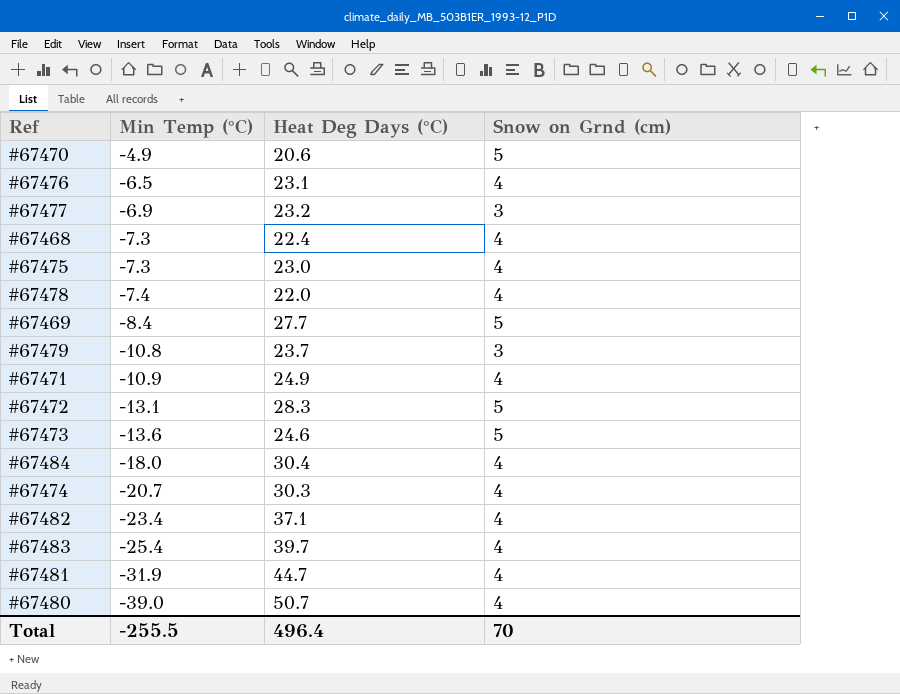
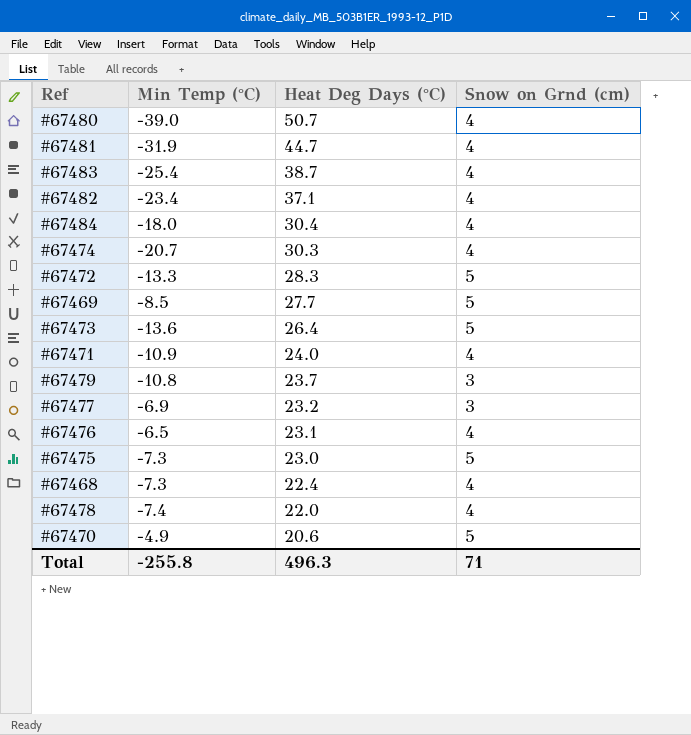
row order: Min Temp (°C) descending -> Heat Deg Days (°C) descending
#67483 | Heat Deg Days (°C): 39.7 -> 38.7
#67472 | Min Temp (°C): -13.1 -> -13.3
#67469 | Min Temp (°C): -8.4 -> -8.5
#67473 | Heat Deg Days (°C): 24.6 -> 26.4
#67471 | Heat Deg Days (°C): 24.9 -> 24.0
#67475 | Snow on Grnd (cm): 4 -> 5
Total | Min Temp (°C): -255.5 -> -255.8
Total | Heat Deg Days (°C): 496.4 -> 496.3
Total | Snow on Grnd (cm): 70 -> 71

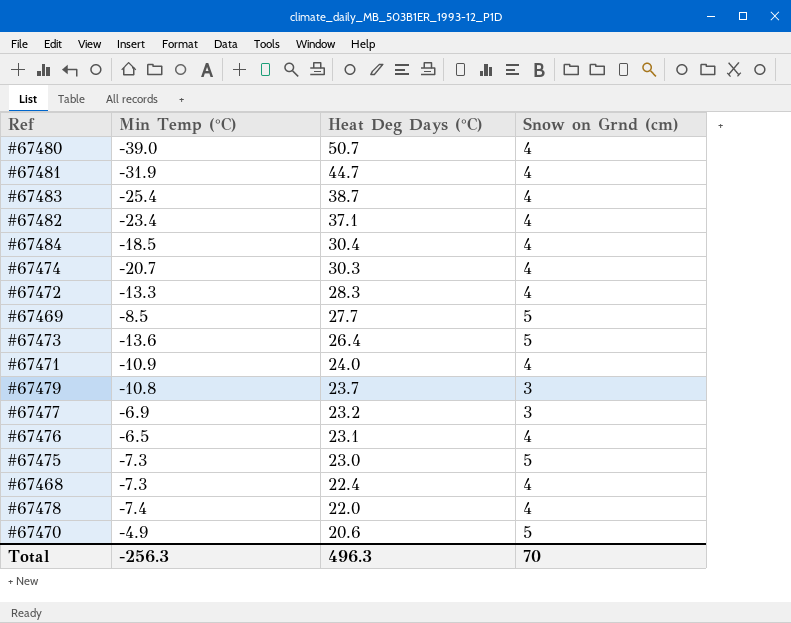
#67484 | Min Temp (°C): -18.0 -> -18.5
#67472 | Snow on Grnd (cm): 5 -> 4
Total | Min Temp (°C): -255.8 -> -256.3
Total | Snow on Grnd (cm): 71 -> 70

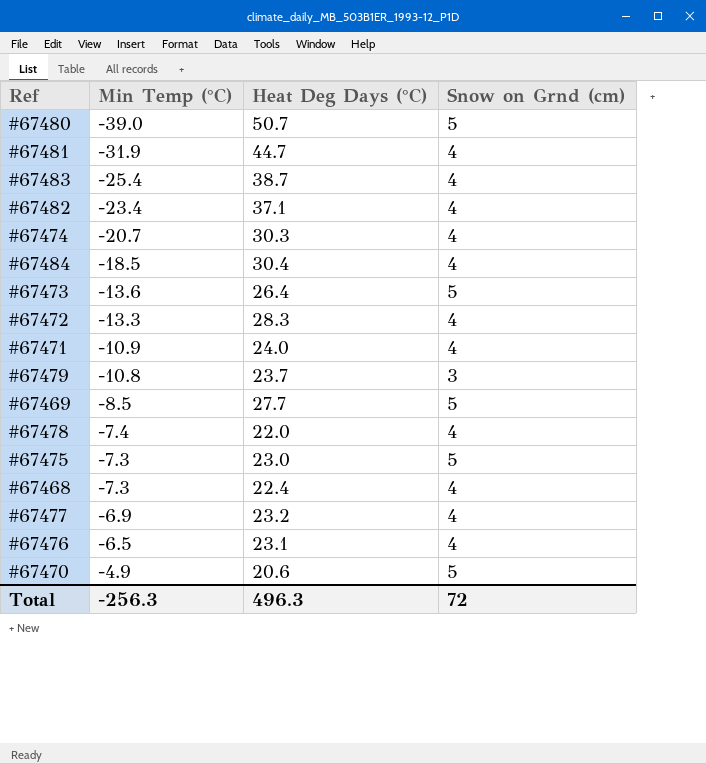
row order: Heat Deg Days (°C) descending -> Min Temp (°C) ascending
#67480 | Snow on Grnd (cm): 4 -> 5
#67477 | Snow on Grnd (cm): 3 -> 4
Total | Snow on Grnd (cm): 70 -> 72

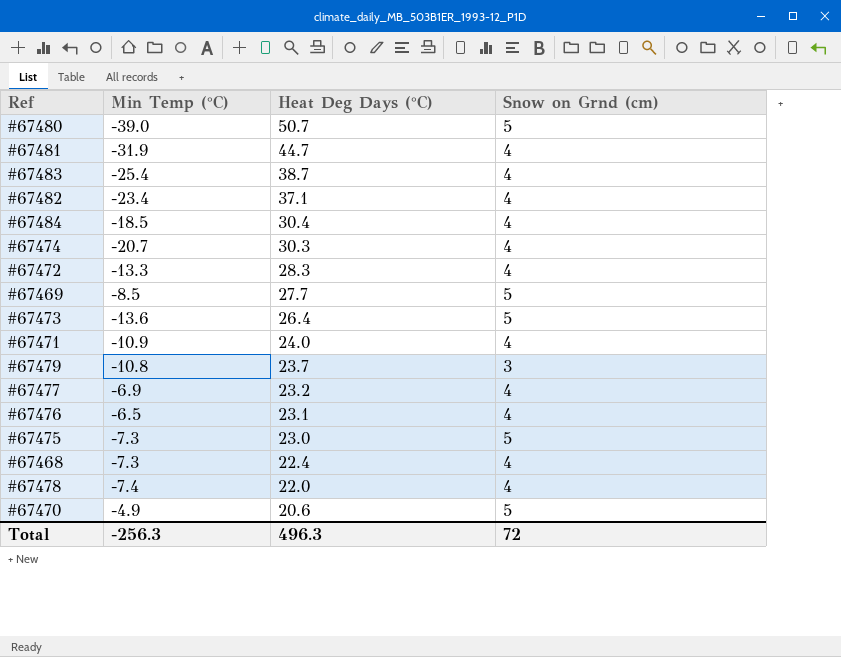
row order: Min Temp (°C) ascending -> Heat Deg Days (°C) descending

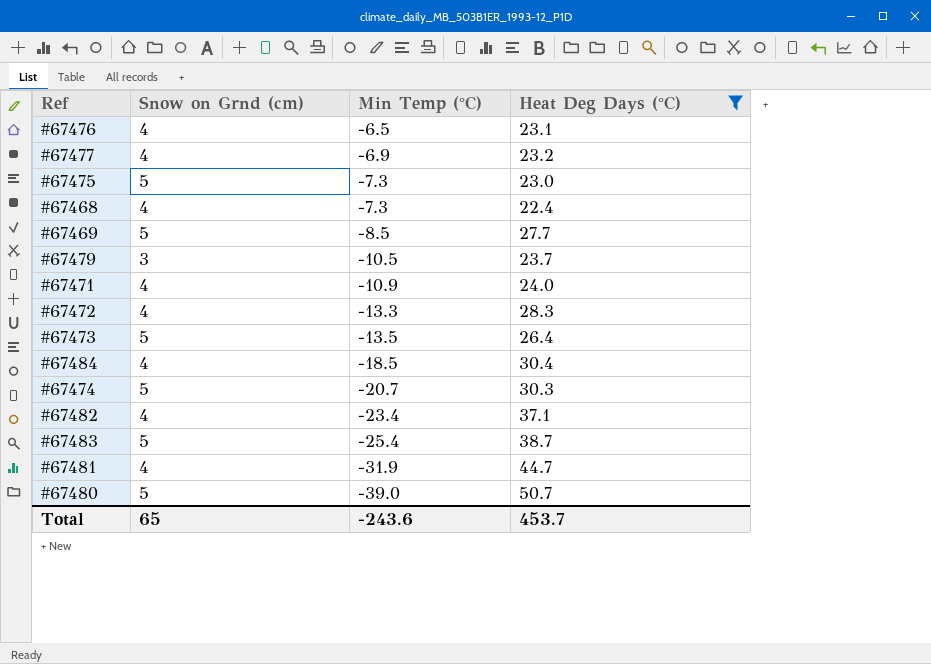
filter: none -> Heat Deg Days (°C) >= 22.4
row order: Heat Deg Days (°C) descending -> Min Temp (°C) descending
column Snow on Grnd (cm) | position: 4 -> 2
#67479 | Min Temp (°C): -10.8 -> -10.5
#67473 | Min Temp (°C): -13.6 -> -13.5
#67474 | Snow on Grnd (cm): 4 -> 5
#67483 | Snow on Grnd (cm): 4 -> 5
Total | Snow on Grnd (cm): 72 -> 65
Total | Min Temp (°C): -256.3 -> -243.6
Total | Heat Deg Days (°C): 496.3 -> 453.7

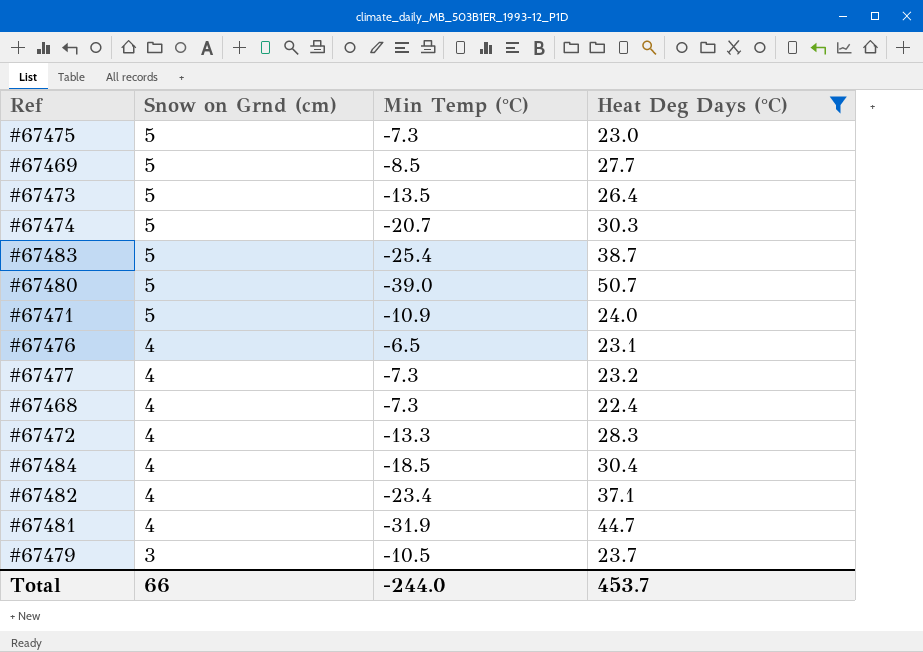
row order: Min Temp (°C) descending -> Snow on Grnd (cm) descending
#67471 | Snow on Grnd (cm): 4 -> 5
#67477 | Min Temp (°C): -6.9 -> -7.3
Total | Snow on Grnd (cm): 65 -> 66
Total | Min Temp (°C): -243.6 -> -244.0

